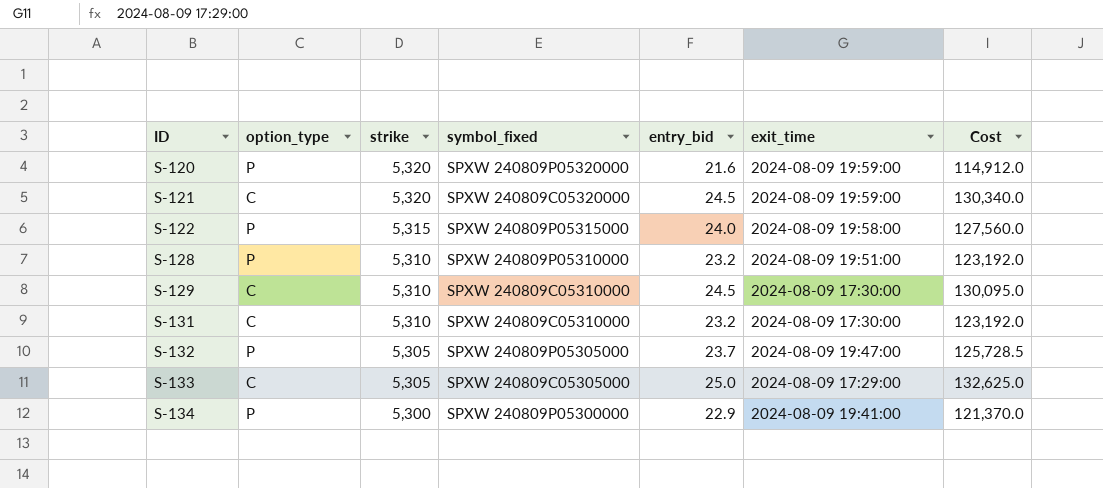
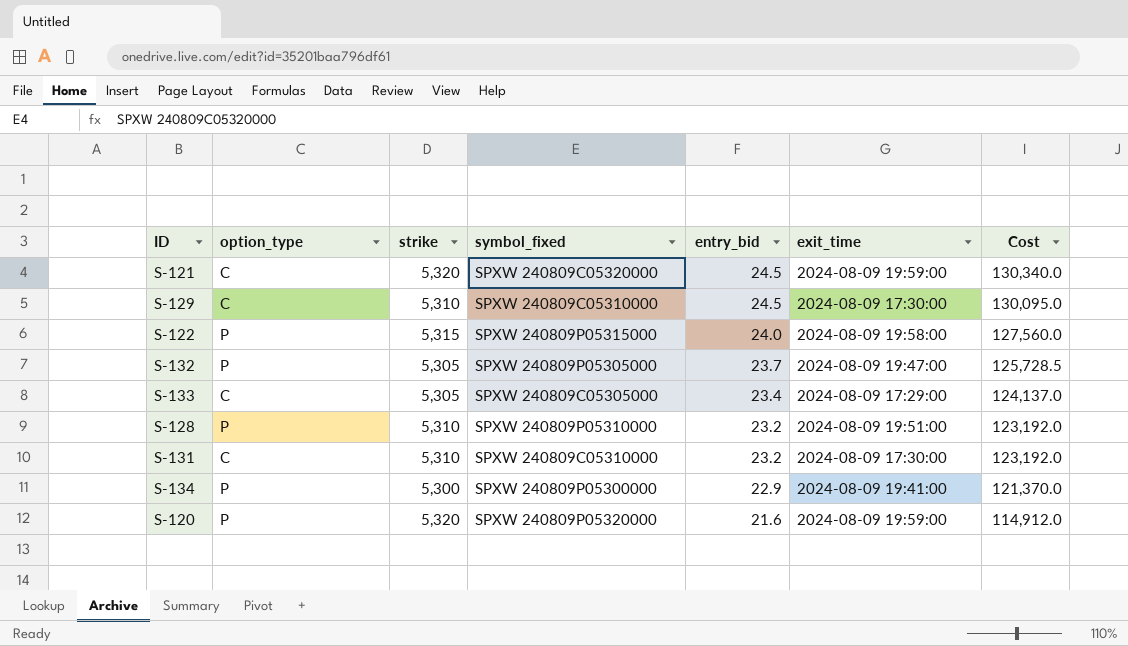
row order: ID ascending -> entry_bid descending
S-133 | entry_bid: 25.0 -> 23.4
S-133 | Cost: 132,625.0 -> 124,137.0

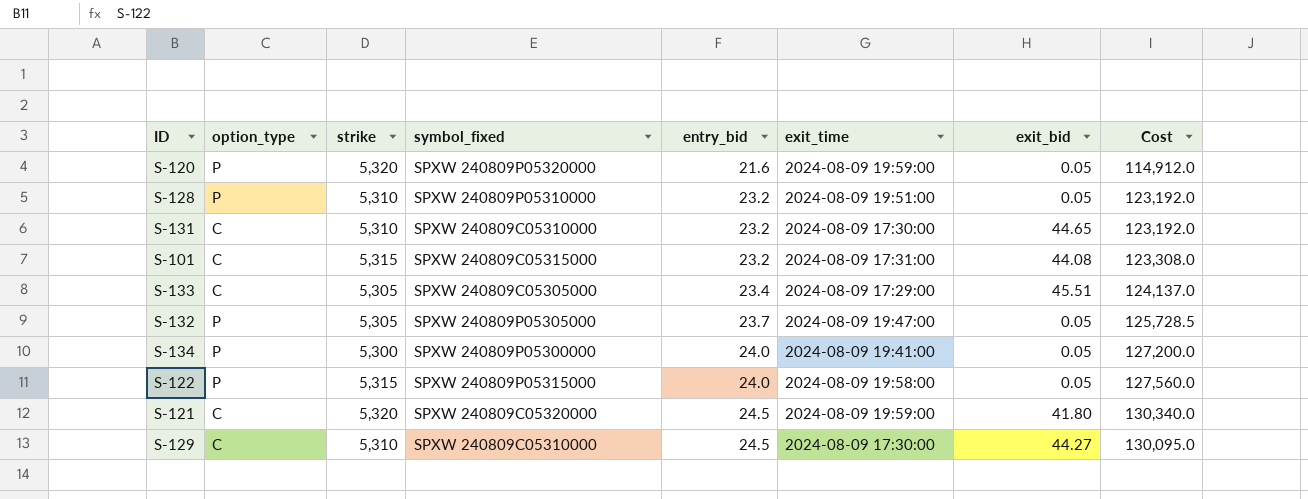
row order: entry_bid descending -> entry_bid ascending
column exit_bid | position: none -> 7
row S-101: none -> C | 5,315 | SPXW 240809C05315000 | 23.2 | 2024-08-09 17:31:00 | 44.08 | 123,308.0
S-134 | entry_bid: 22.9 -> 24.0
S-134 | Cost: 121,370.0 -> 127,200.0

